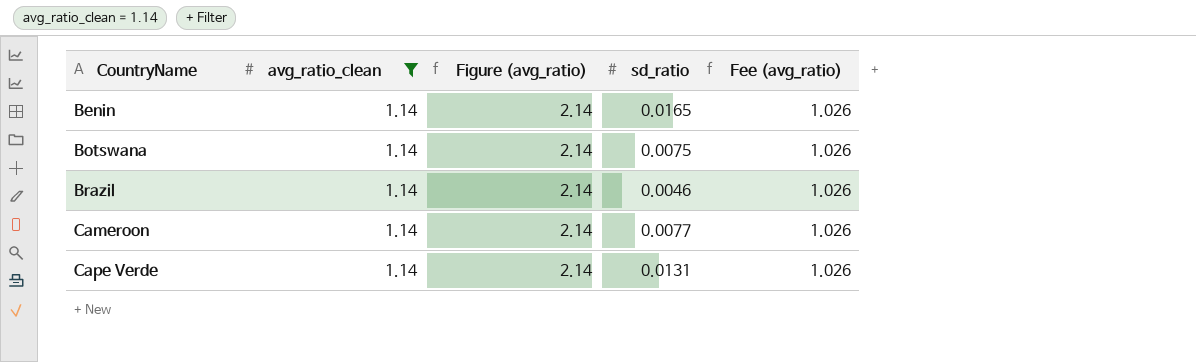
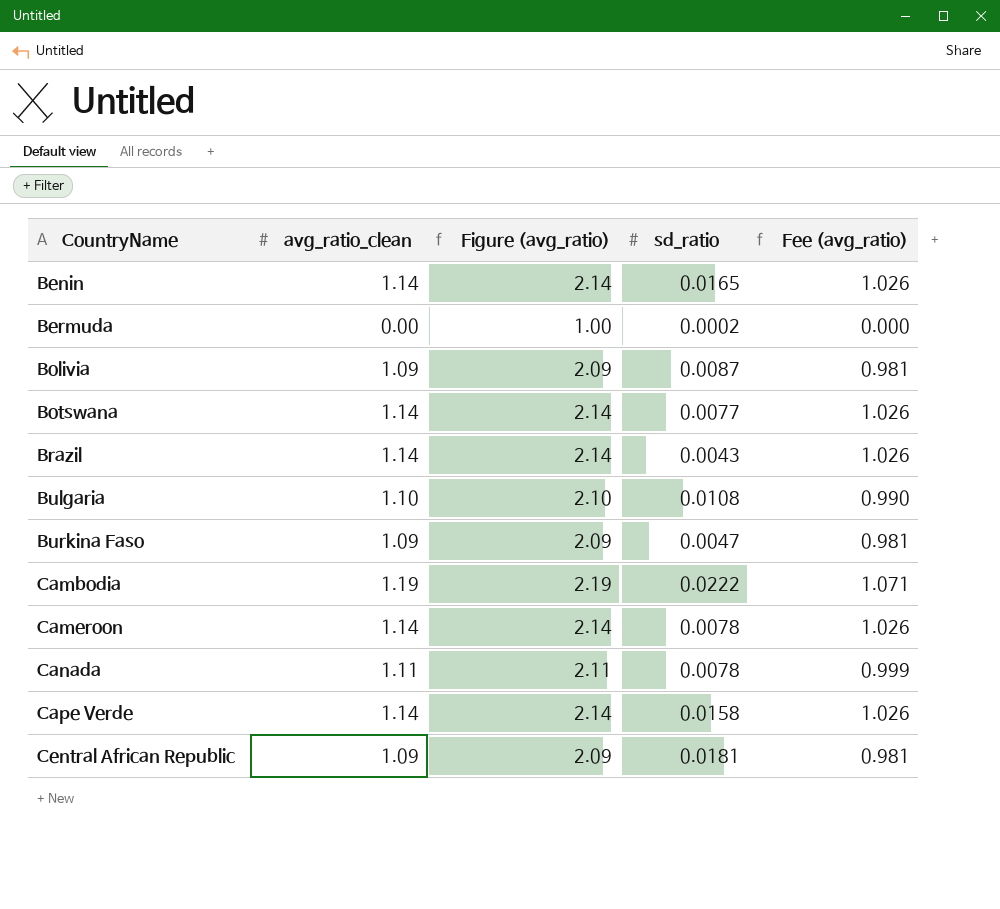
filter: avg_ratio_clean = 1.14 -> none
Botswana | sd_ratio: 0.0075 -> 0.0077
Brazil | sd_ratio: 0.0046 -> 0.0043
Cameroon | sd_ratio: 0.0077 -> 0.0078
Cape Verde | sd_ratio: 0.0131 -> 0.0158

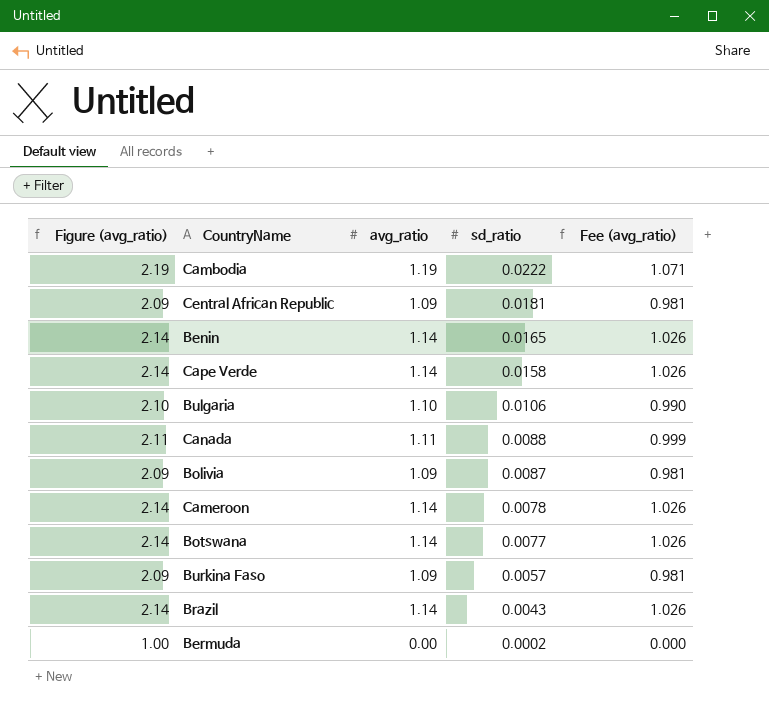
row order: CountryName ascending -> sd_ratio descending
column Figure (avg_ratio) | position: 3 -> 1
column name: avg_ratio_clean -> avg_ratio
Bulgaria | sd_ratio: 0.0108 -> 0.0106
Canada | sd_ratio: 0.0078 -> 0.0088
Burkina Faso | sd_ratio: 0.0047 -> 0.0057

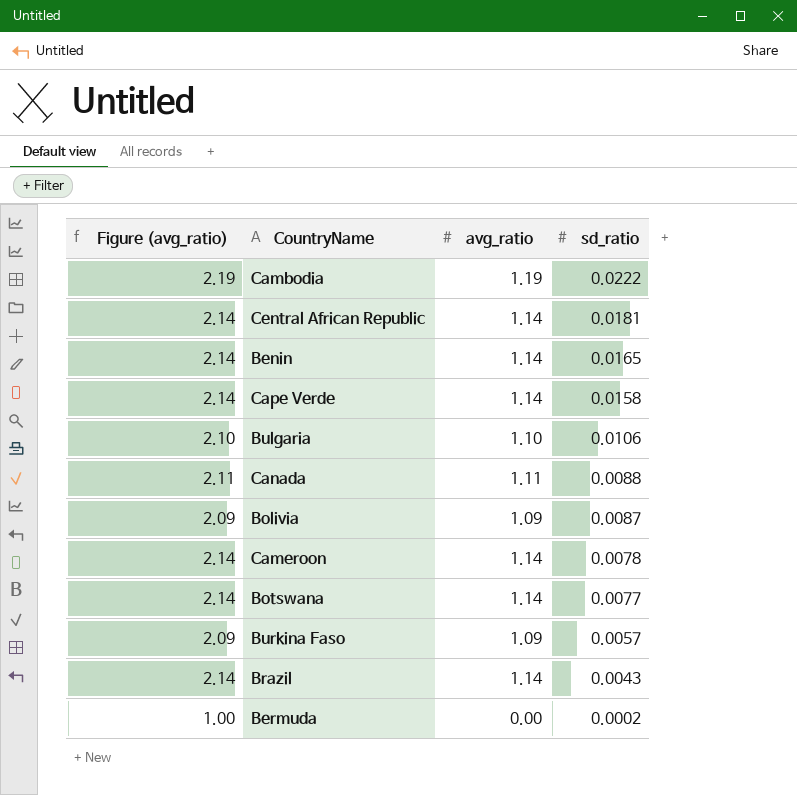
column Fee (avg_ratio) | formula: [avg_ratio] * 0.9 -> none
Central African Republic | Figure (avg_ratio): 2.09 -> 2.14
Central African Republic | avg_ratio: 1.09 -> 1.14

